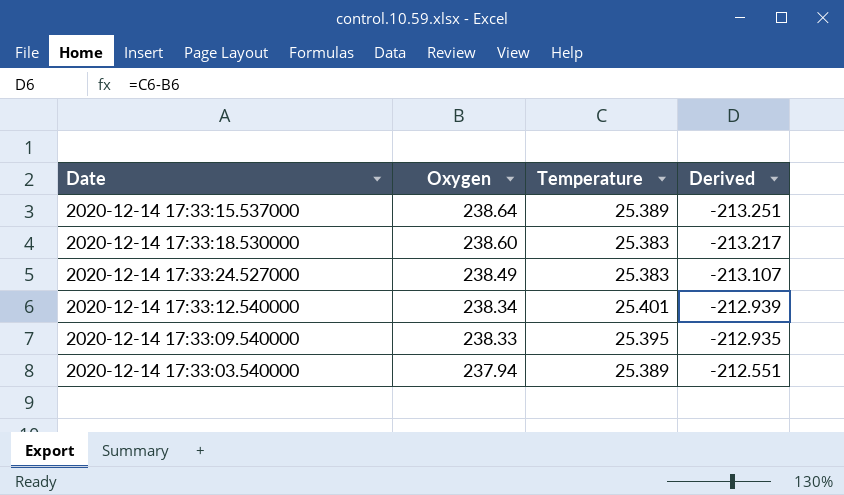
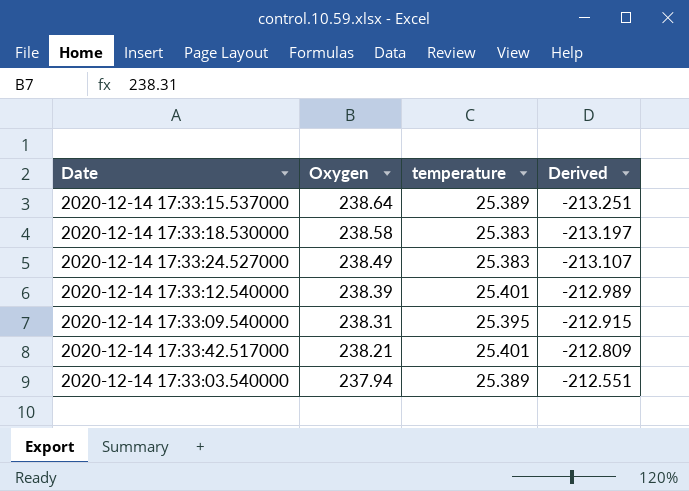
column name: Temperature -> temperature
2020-12-14 17:33:18.530000 | Oxygen: 238.60 -> 238.58
2020-12-14 17:33:18.530000 | Derived: -213.217 -> -213.197
2020-12-14 17:33:12.540000 | Oxygen: 238.34 -> 238.39
2020-12-14 17:33:12.540000 | Derived: -212.939 -> -212.989
2020-12-14 17:33:09.540000 | Oxygen: 238.33 -> 238.31
2020-12-14 17:33:09.540000 | Derived: -212.935 -> -212.915
row 2020-12-14 17:33:42.517000: none -> 238.21 | 25.401 | -212.809

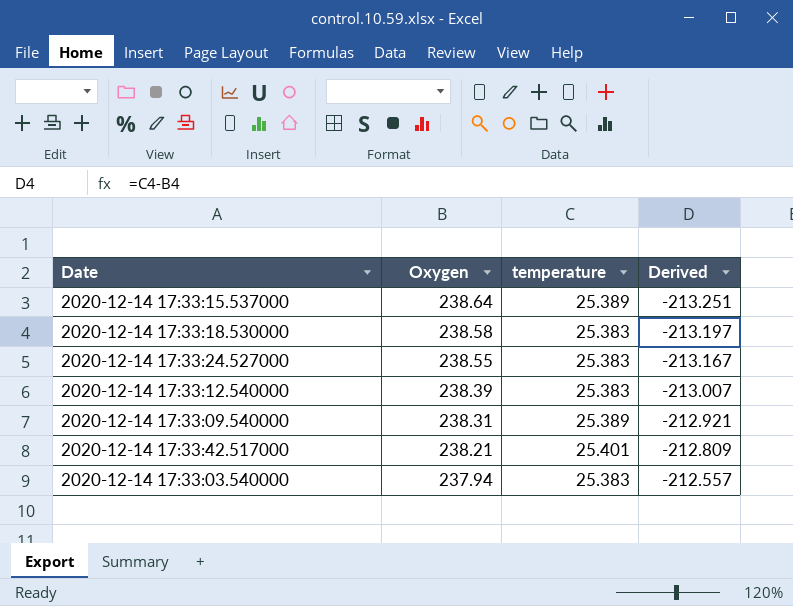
2020-12-14 17:33:24.527000 | Oxygen: 238.49 -> 238.55
2020-12-14 17:33:24.527000 | Derived: -213.107 -> -213.167
2020-12-14 17:33:12.540000 | temperature: 25.401 -> 25.383
2020-12-14 17:33:12.540000 | Derived: -212.989 -> -213.007
2020-12-14 17:33:09.540000 | temperature: 25.395 -> 25.389
2020-12-14 17:33:09.540000 | Derived: -212.915 -> -212.921
2020-12-14 17:33:03.540000 | temperature: 25.389 -> 25.383
2020-12-14 17:33:03.540000 | Derived: -212.551 -> -212.557

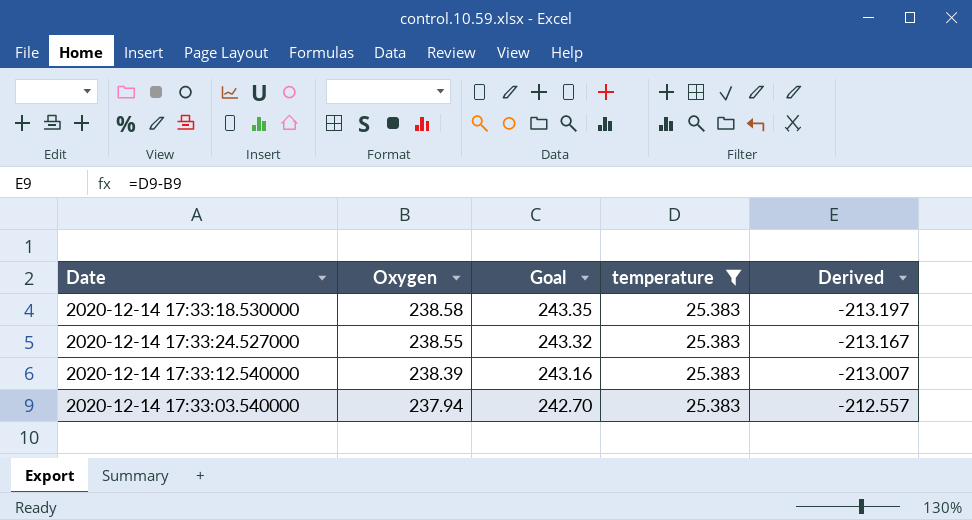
filter: none -> temperature = 25.383
column Goal | formula: none -> [Oxygen] * 1.02

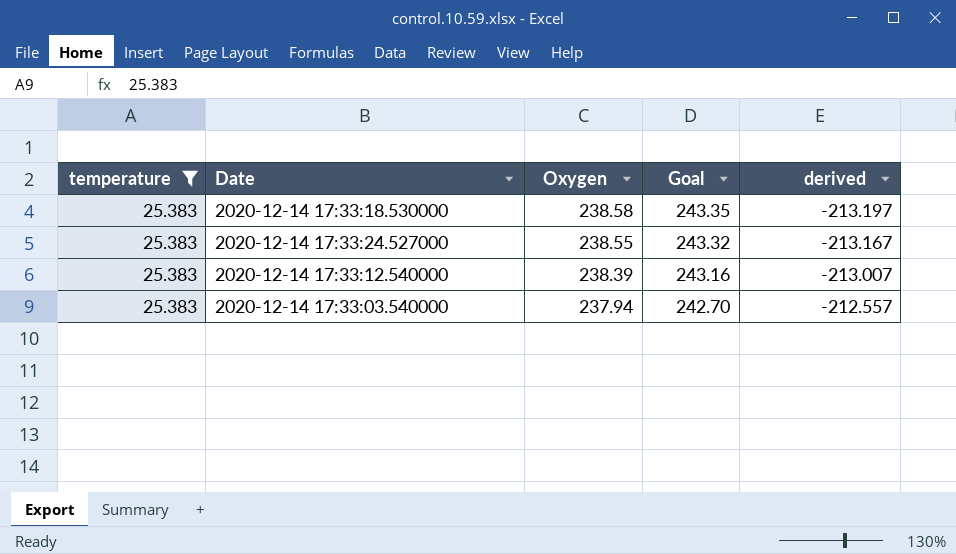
column temperature | position: 4 -> 1
column name: Derived -> derived

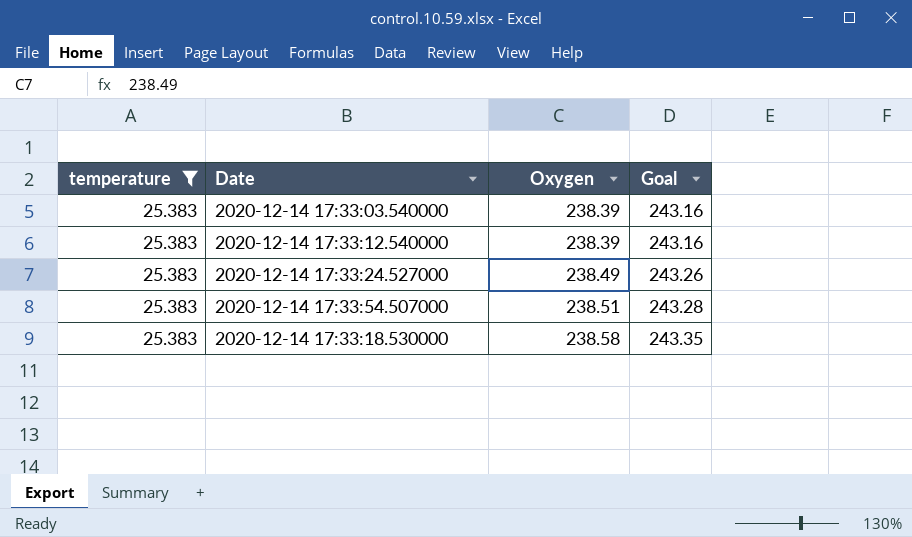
row order: Oxygen descending -> Oxygen ascending
column derived | formula: [temperature] - [Oxygen] -> none
2020-12-14 17:33:03.540000 | Oxygen: 237.94 -> 238.39
2020-12-14 17:33:03.540000 | Goal: 242.70 -> 243.16
2020-12-14 17:33:24.527000 | Oxygen: 238.55 -> 238.49
2020-12-14 17:33:24.527000 | Goal: 243.32 -> 243.26
row 2020-12-14 17:33:54.507000: none -> 25.383 | 238.51 | 243.28

